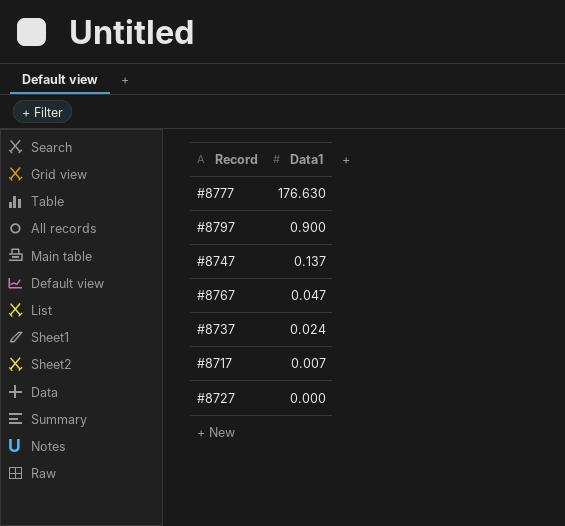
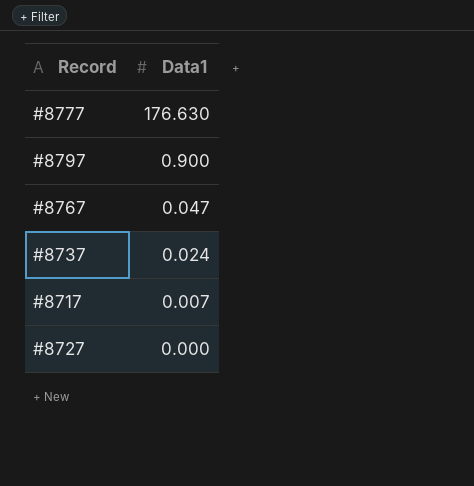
row #8747: 0.137 -> none

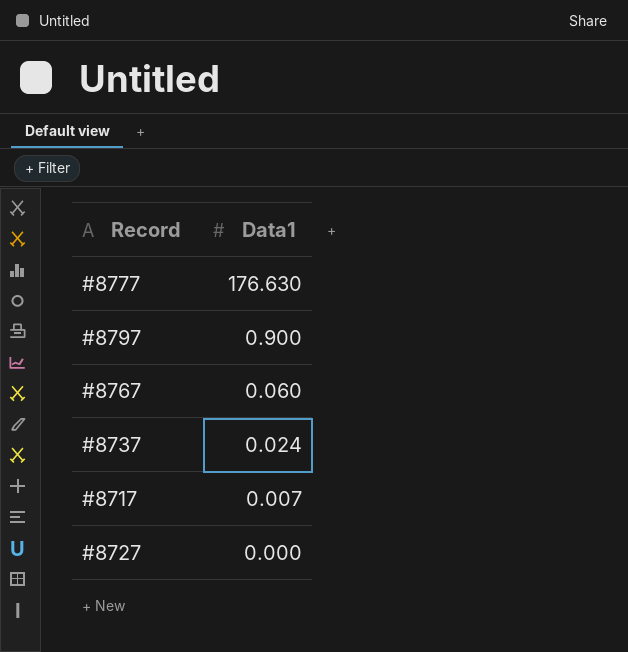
#8767 | Data1: 0.047 -> 0.060

